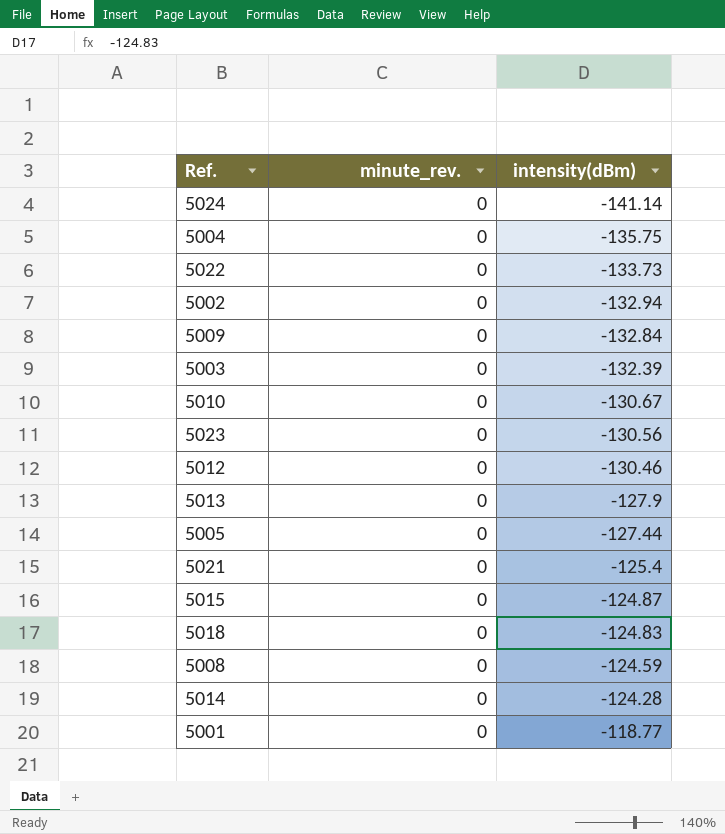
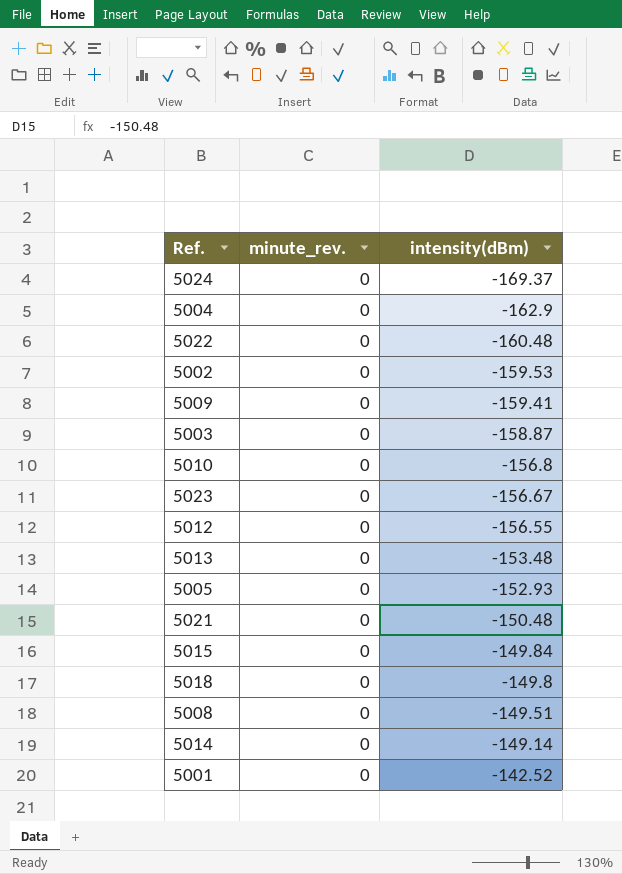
5024 | intensity(dBm): -141.14 -> -169.37
5004 | intensity(dBm): -135.75 -> -162.9
5022 | intensity(dBm): -133.73 -> -160.48
5002 | intensity(dBm): -132.94 -> -159.53
5009 | intensity(dBm): -132.84 -> -159.41
5003 | intensity(dBm): -132.39 -> -158.87
5010 | intensity(dBm): -130.67 -> -156.8
5023 | intensity(dBm): -130.56 -> -156.67
5012 | intensity(dBm): -130.46 -> -156.55
5013 | intensity(dBm): -127.9 -> -153.48
5005 | intensity(dBm): -127.44 -> -152.93
5021 | intensity(dBm): -125.4 -> -150.48
5015 | intensity(dBm): -124.87 -> -149.84
5018 | intensity(dBm): -124.83 -> -149.8
5008 | intensity(dBm): -124.59 -> -149.51
5014 | intensity(dBm): -124.28 -> -149.14
5001 | intensity(dBm): -118.77 -> -142.52

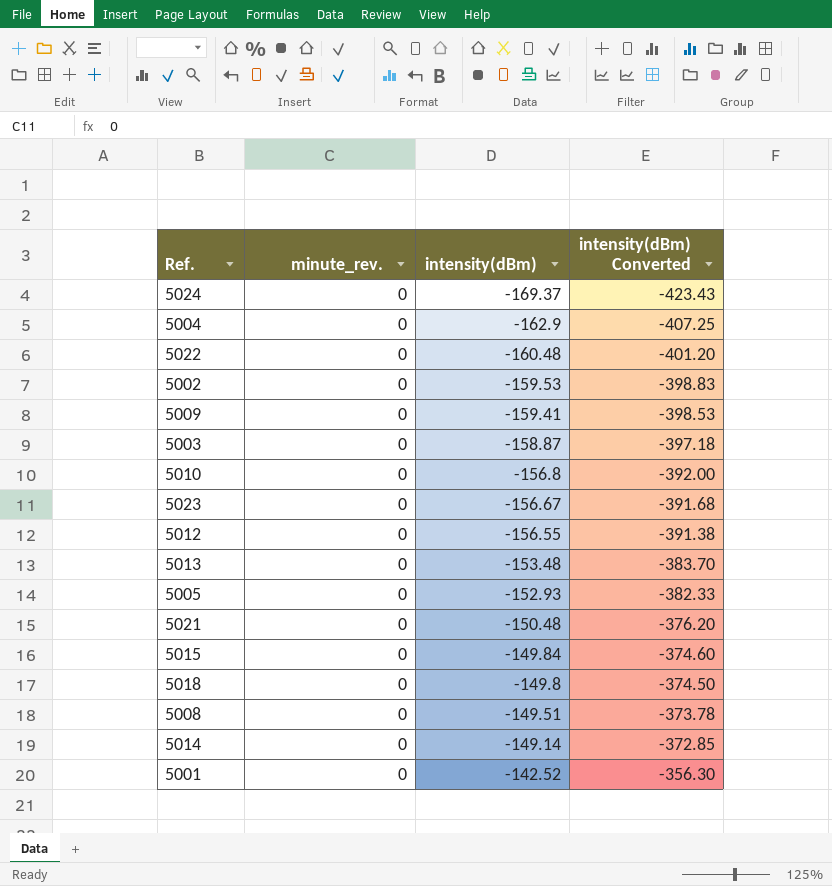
column intensity(dBm) Converted | formula: none -> [intensity(dBm)] * 2.5

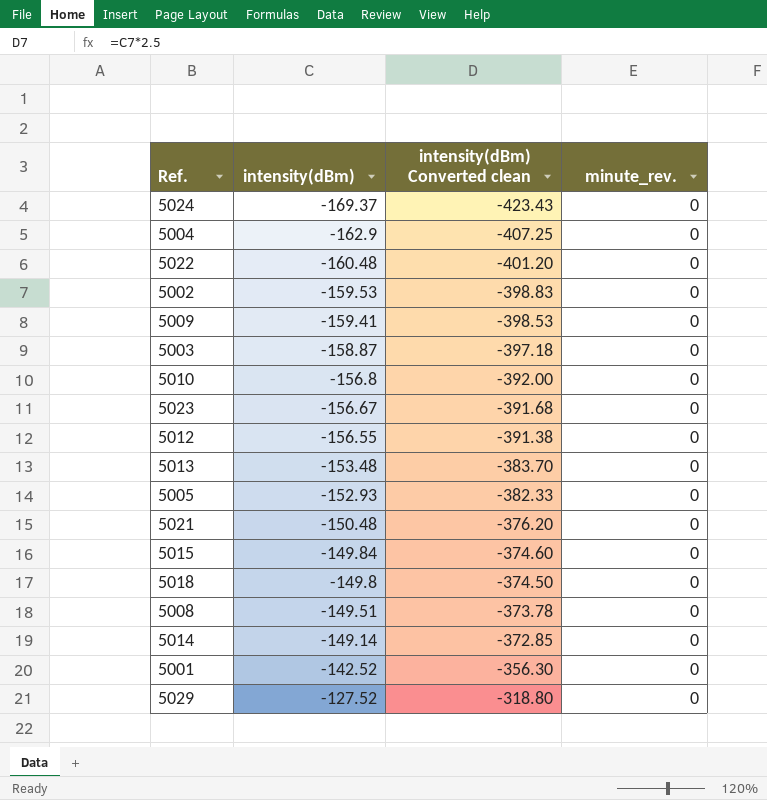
column name: intensity(dBm) Converted -> intensity(dBm) Converted clean
column minute_rev. | position: 2 -> 4
row 5029: none -> -127.52 | -318.80 | 0

